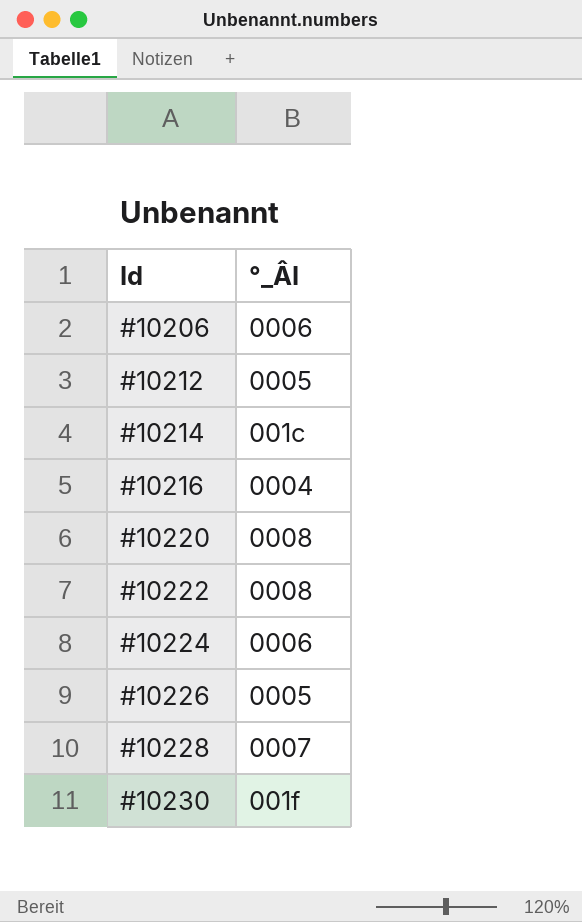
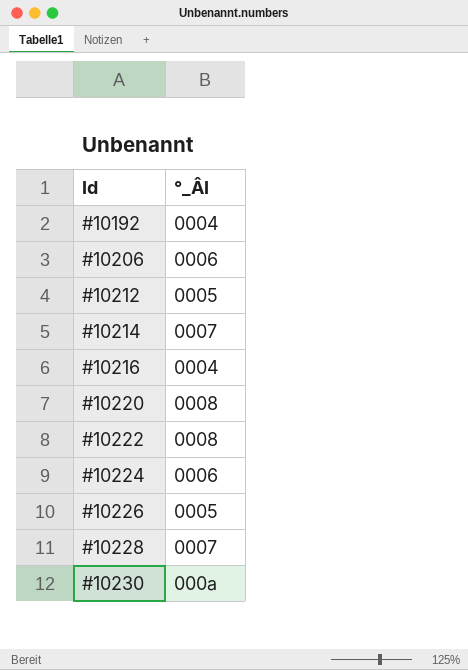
row #10192: none -> 0004
#10214 | °_ÂI: 001c -> 0007
#10230 | °_ÂI: 001f -> 000a

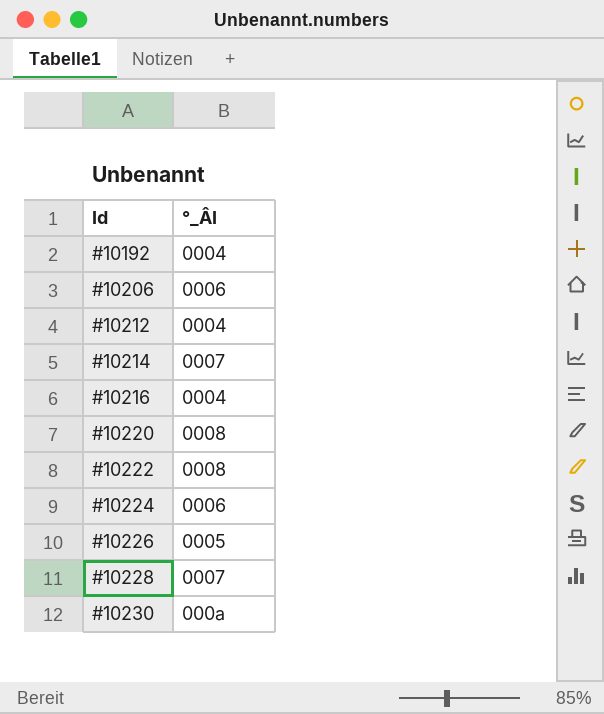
#10212 | °_ÂI: 0005 -> 0004

